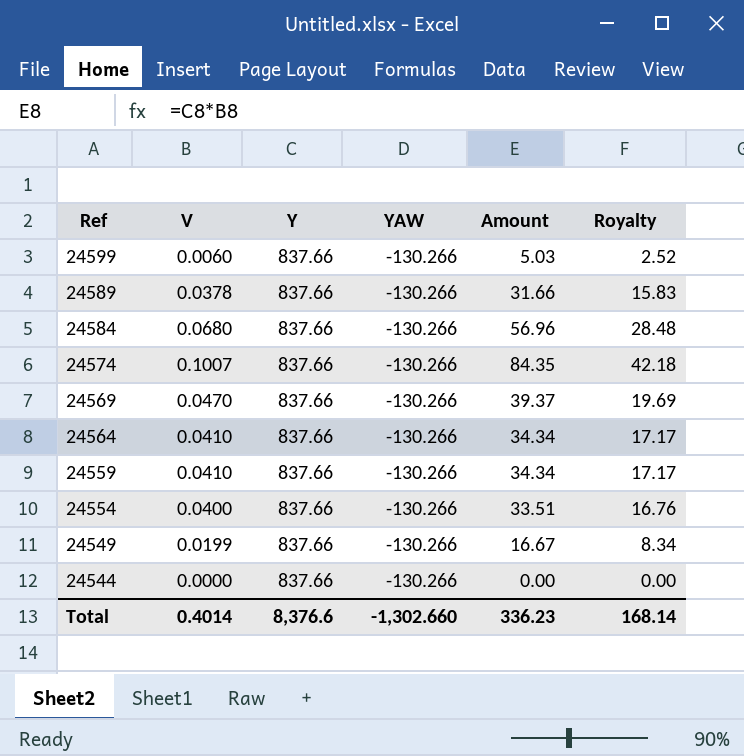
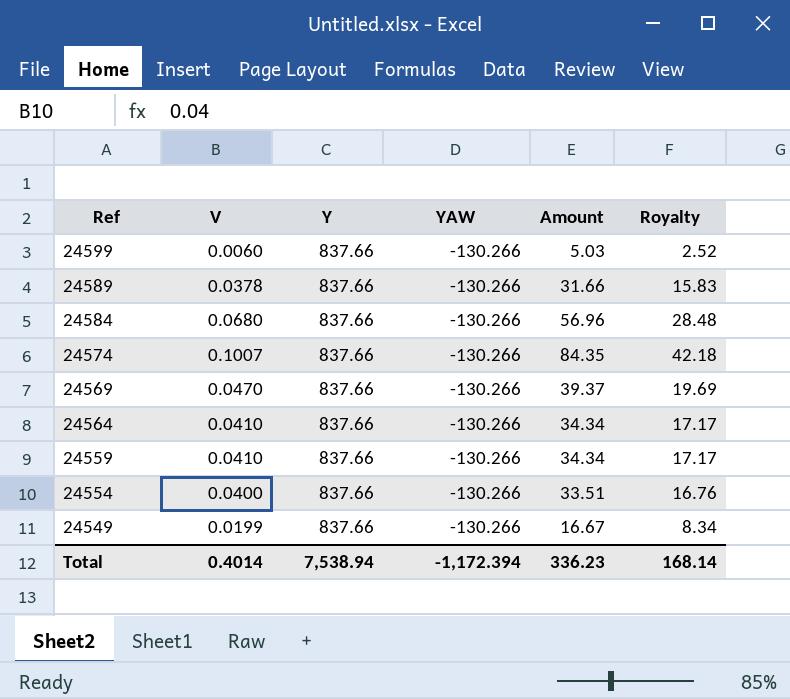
row 24544: 0.0000 | 837.66 | -130.266 | 0.00 | 0.00 -> none
Total | Y: 8,376.6 -> 7,538.94
Total | YAW: -1,302.660 -> -1,172.394

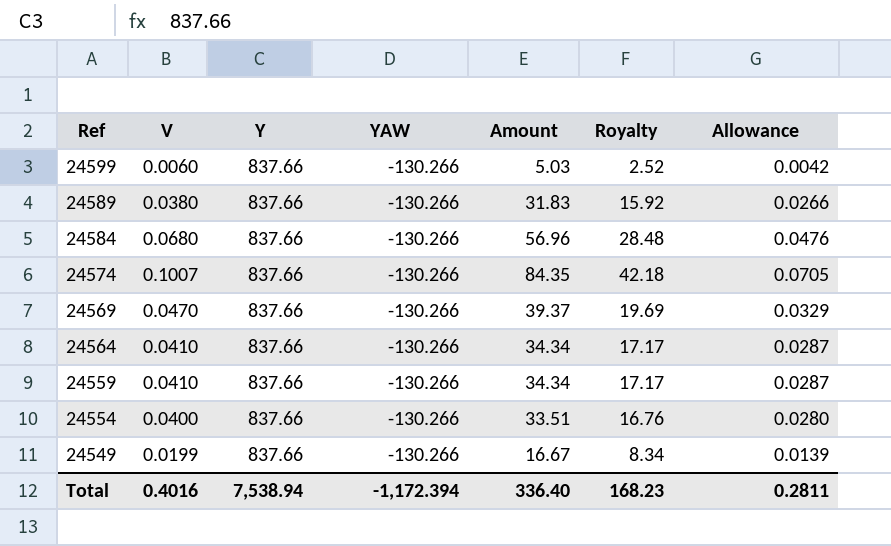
column Allowance | formula: none -> [V] * 0.7
24589 | V: 0.0378 -> 0.0380
24589 | Amount: 31.66 -> 31.83
24589 | Royalty: 15.83 -> 15.92
Total | V: 0.4014 -> 0.4016
Total | Amount: 336.23 -> 336.40
Total | Royalty: 168.14 -> 168.23

